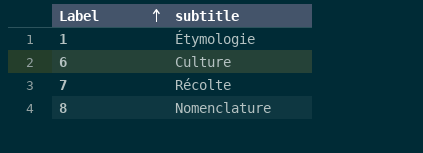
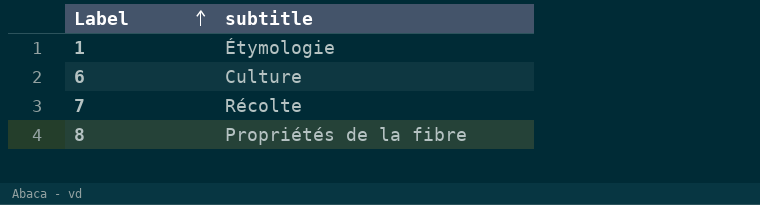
8 | subtitle: Nomenclature -> Propriétés de la fibre

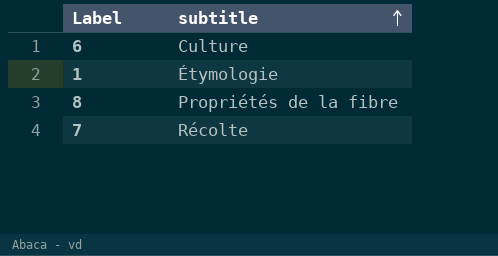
row order: Label ascending -> subtitle ascending

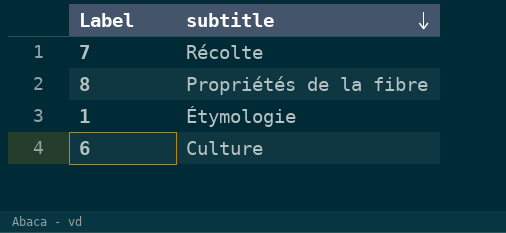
row order: subtitle ascending -> subtitle descending

